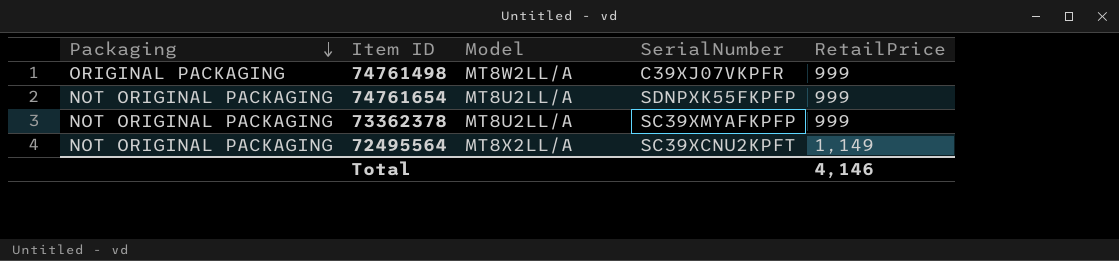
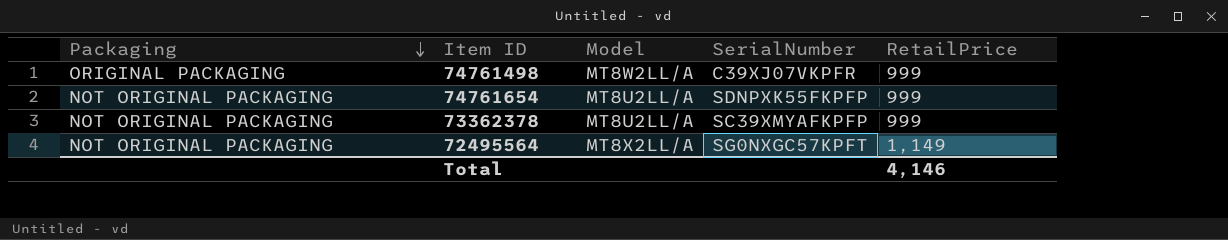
72495564 | SerialNumber: SC39XCNU2KPFT -> SG0NXGC57KPFT

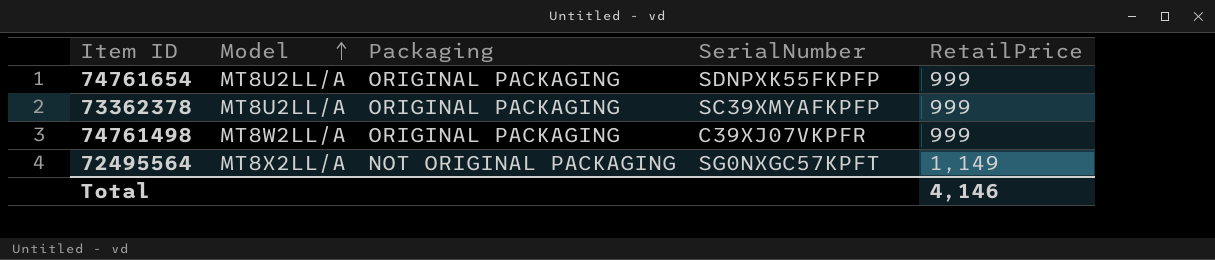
row order: Packaging descending -> Model ascending
column Packaging | position: 1 -> 3
74761654 | Packaging: NOT ORIGINAL PACKAGING -> ORIGINAL PACKAGING
73362378 | Packaging: NOT ORIGINAL PACKAGING -> ORIGINAL PACKAGING

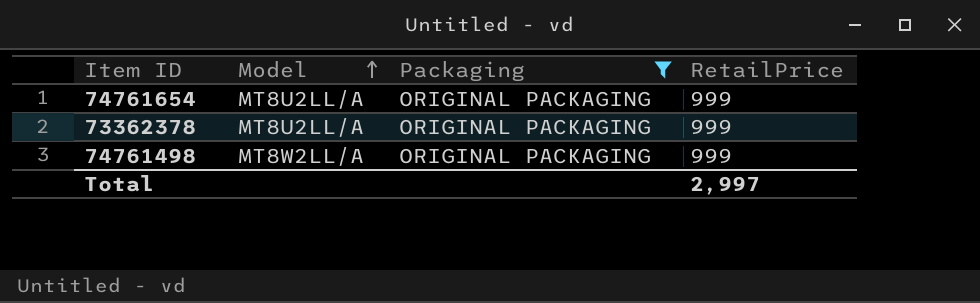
filter: none -> Packaging = ORIGINAL PACKAGING
column SerialNumber | position: 4 -> none
Total | RetailPrice: 4,146 -> 2,997

